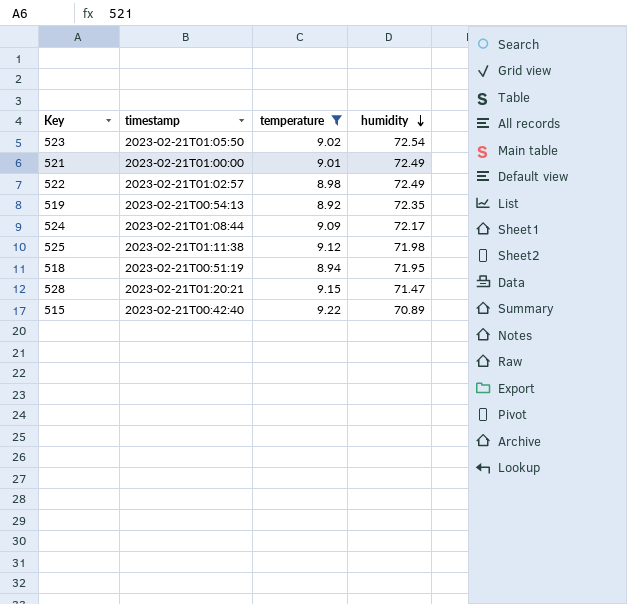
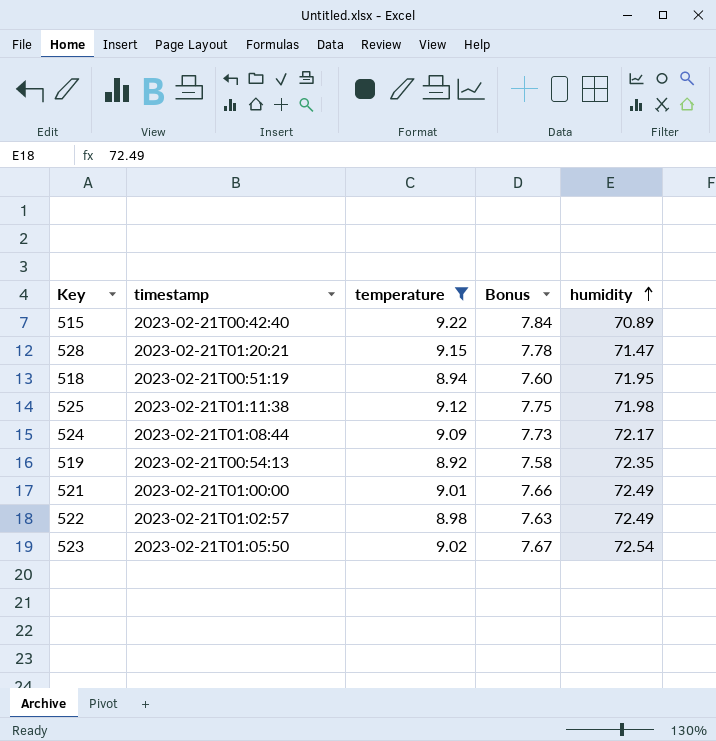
row order: humidity descending -> humidity ascending
column Bonus | formula: none -> [temperature] * 0.85

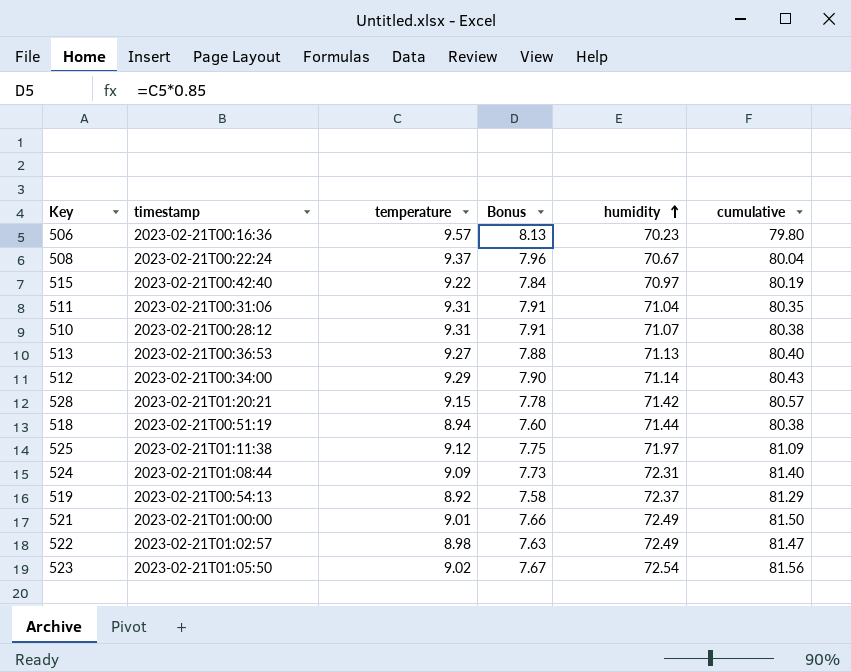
filter: temperature <= 9.22 -> none
column cumulative | formula: none -> [temperature] + [humidity]
515 | humidity: 70.89 -> 70.97
528 | humidity: 71.47 -> 71.42
518 | humidity: 71.95 -> 71.44
525 | humidity: 71.98 -> 71.97
524 | humidity: 72.17 -> 72.31
519 | humidity: 72.35 -> 72.37

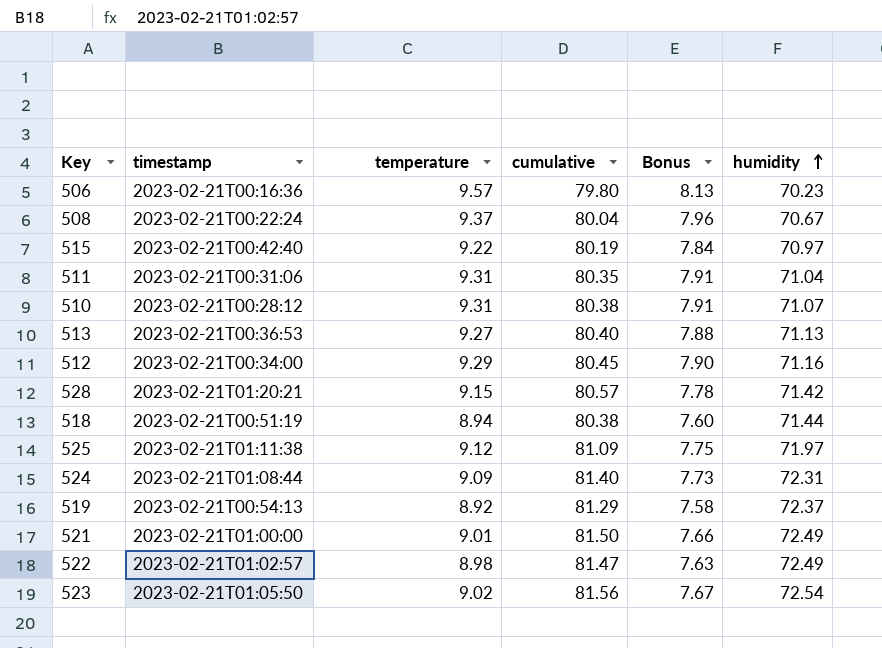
column cumulative | position: 6 -> 4
512 | cumulative: 80.43 -> 80.45
512 | humidity: 71.14 -> 71.16

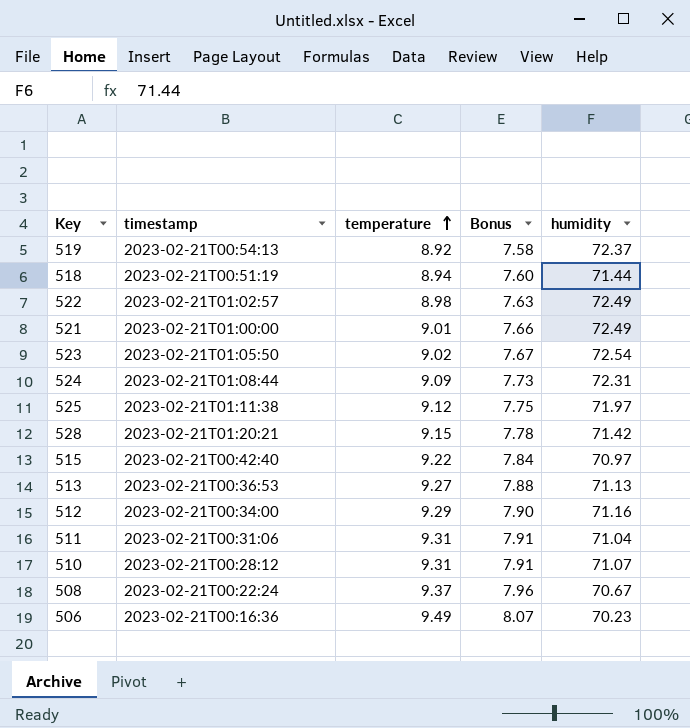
row order: humidity ascending -> temperature ascending
column cumulative | formula: [temperature] + [humidity] -> none
506 | temperature: 9.57 -> 9.49
506 | Bonus: 8.13 -> 8.07

